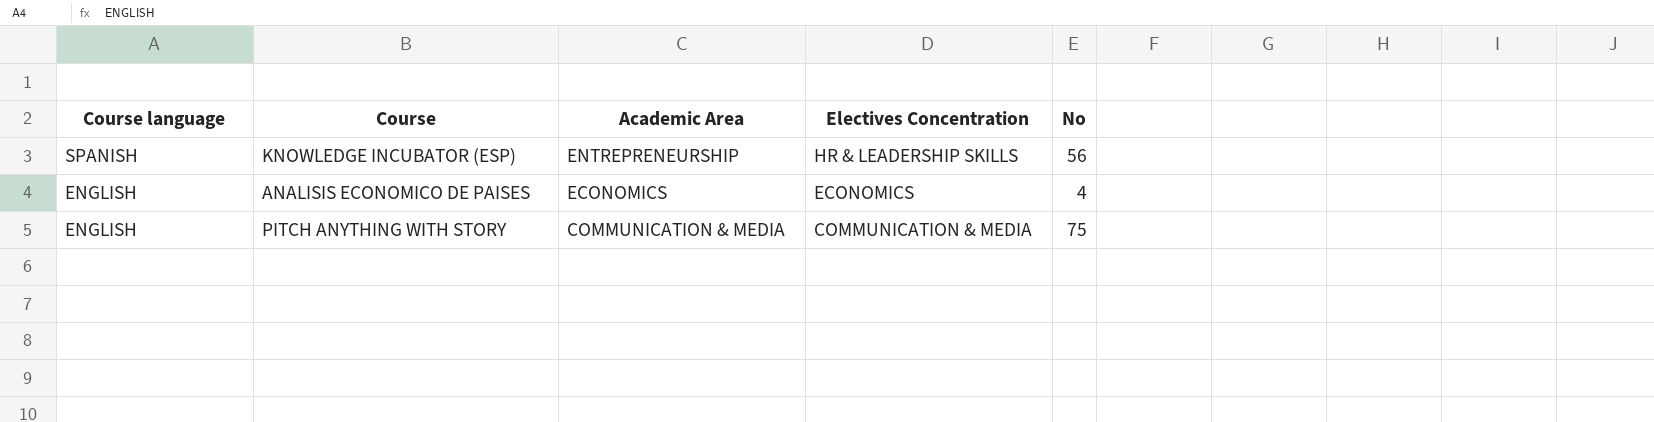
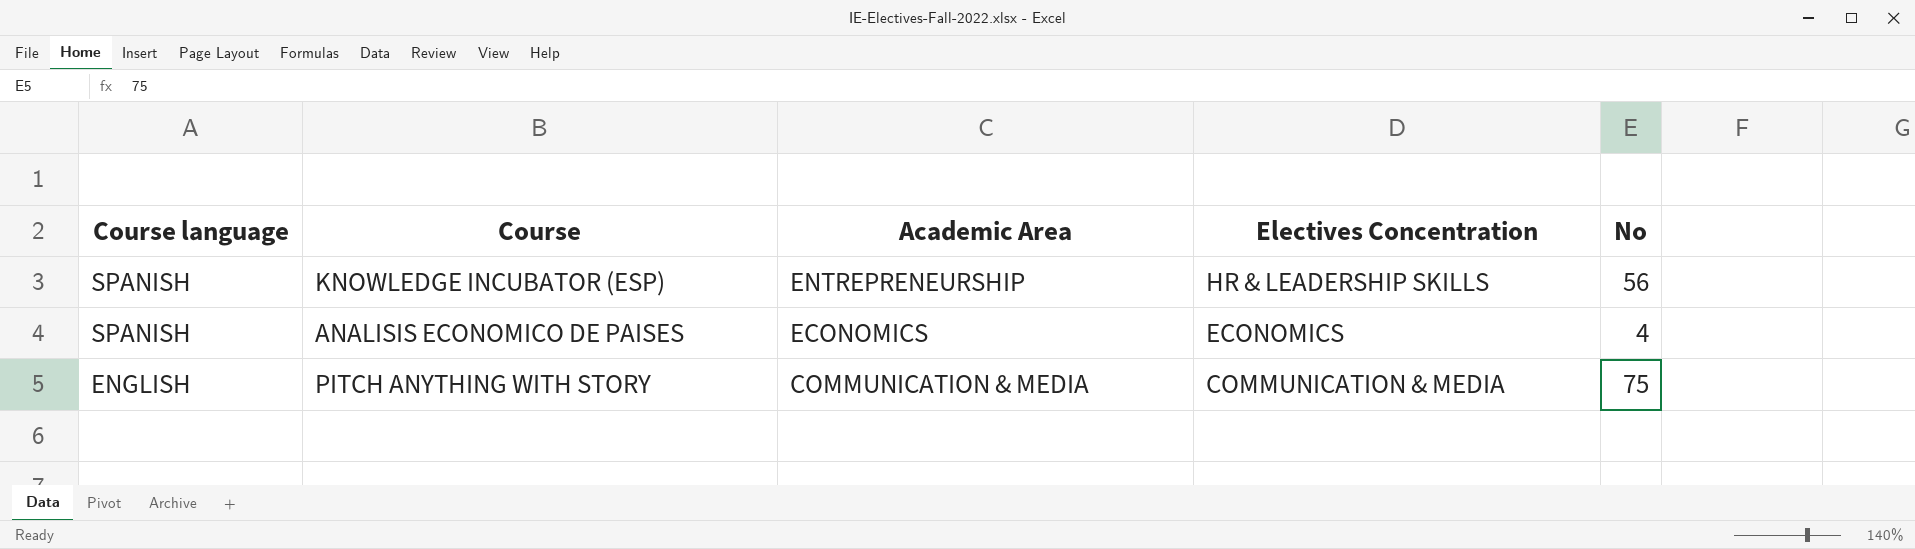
ANALISIS ECONOMICO DE PAISES | Course language: ENGLISH -> SPANISH

